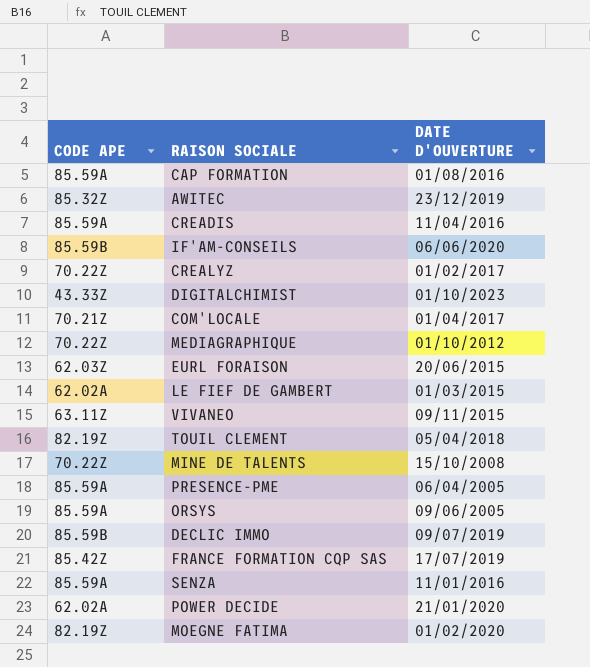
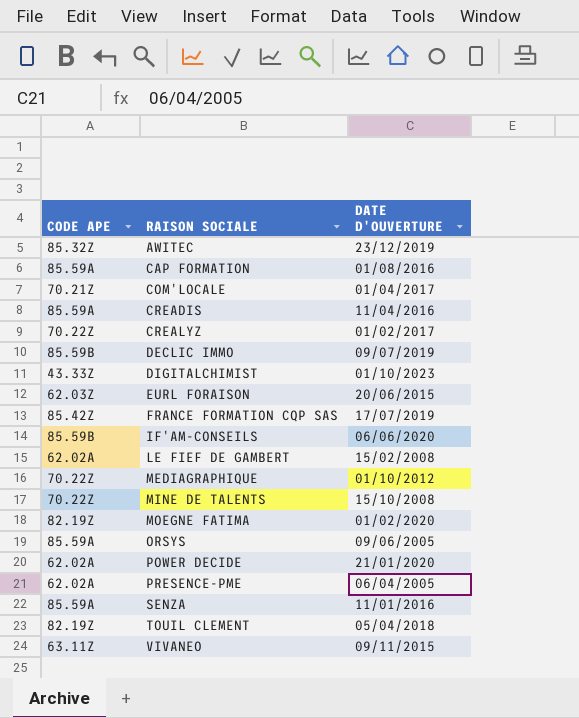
row order: none -> RAISON SOCIALE ascending
LE FIEF DE GAMBERT | DATE D'OUVERTURE: 01/03/2015 -> 15/02/2008
PRESENCE-PME | CODE APE: 85.59A -> 62.02A

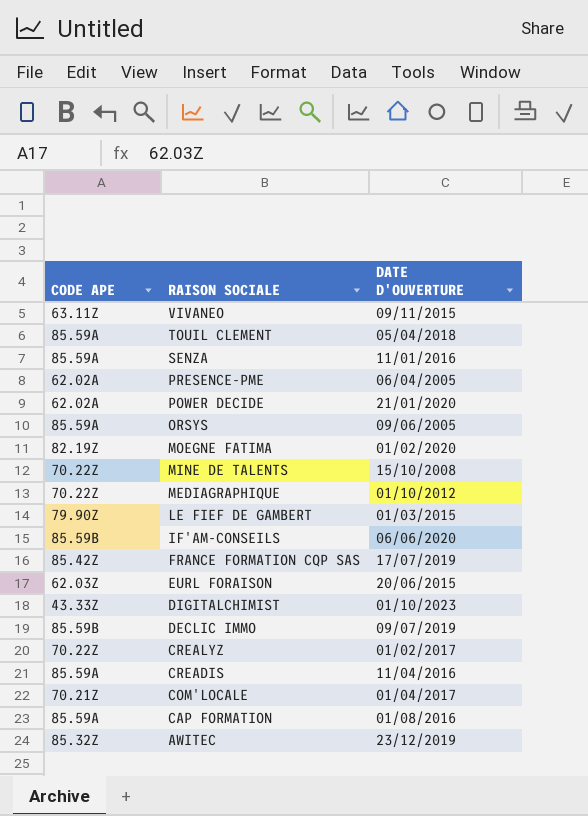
row order: RAISON SOCIALE ascending -> RAISON SOCIALE descending
TOUIL CLEMENT | CODE APE: 82.19Z -> 85.59A
LE FIEF DE GAMBERT | CODE APE: 62.02A -> 79.90Z
LE FIEF DE GAMBERT | DATE D'OUVERTURE: 15/02/2008 -> 01/03/2015

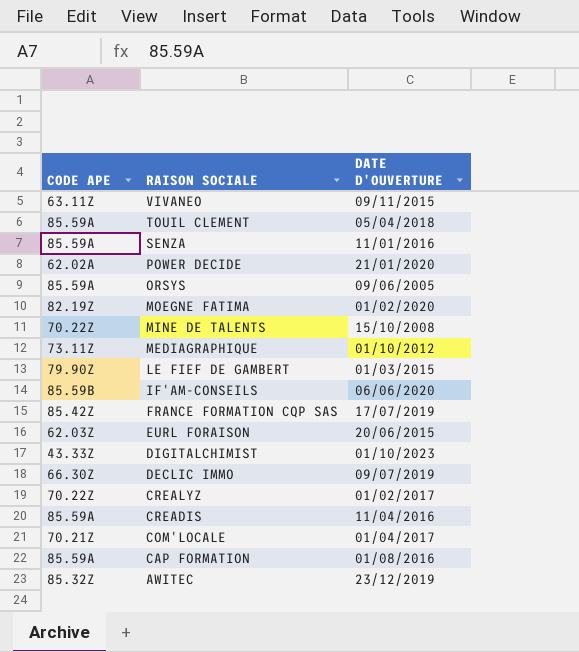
row PRESENCE-PME: 62.02A | 06/04/2005 -> none
MEDIAGRAPHIQUE | CODE APE: 70.22Z -> 73.11Z
DECLIC IMMO | CODE APE: 85.59B -> 66.30Z

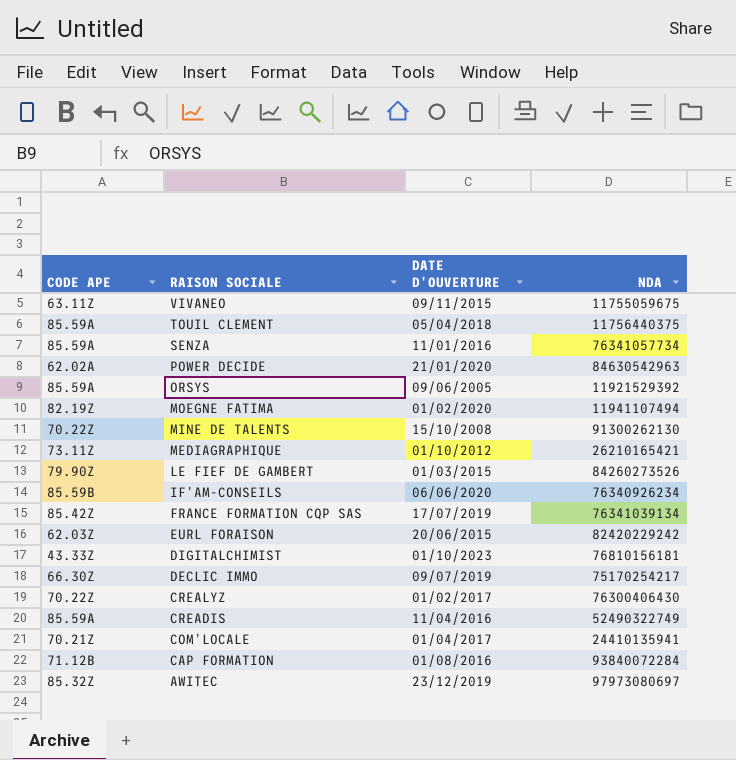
column NDA | position: none -> 4
CAP FORMATION | CODE APE: 85.59A -> 71.12B

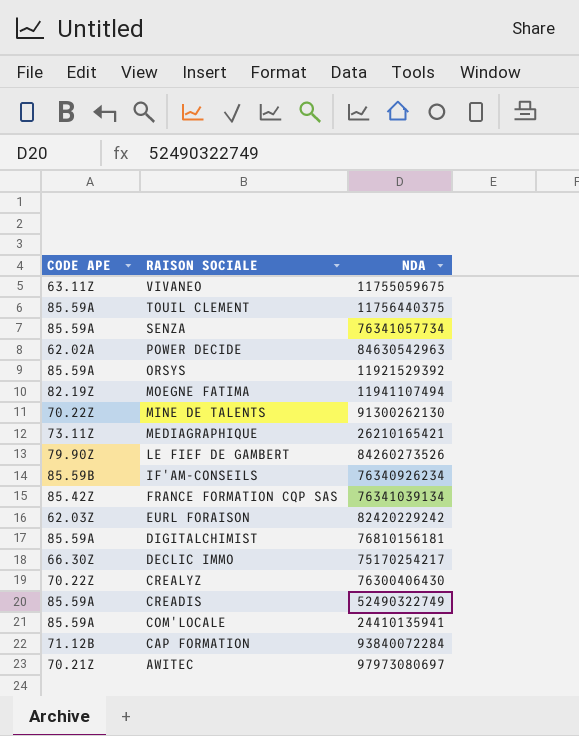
column DATE D'OUVERTURE | position: 3 -> none
DIGITALCHIMIST | CODE APE: 43.33Z -> 85.59A
COM'LOCALE | CODE APE: 70.21Z -> 85.59A
AWITEC | CODE APE: 85.32Z -> 70.21Z

